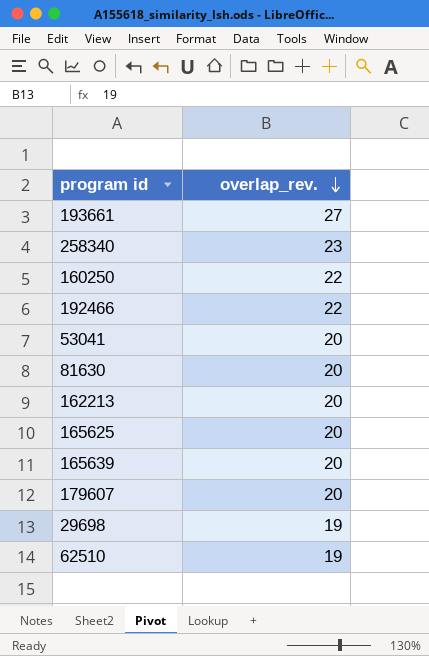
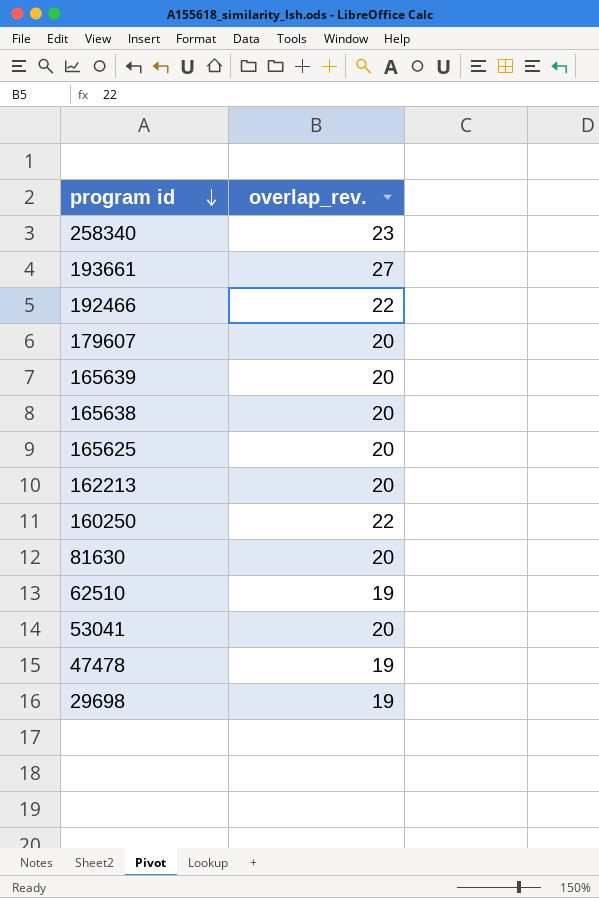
row order: overlap_rev. descending -> program id descending
row 165638: none -> 20
row 47478: none -> 19

